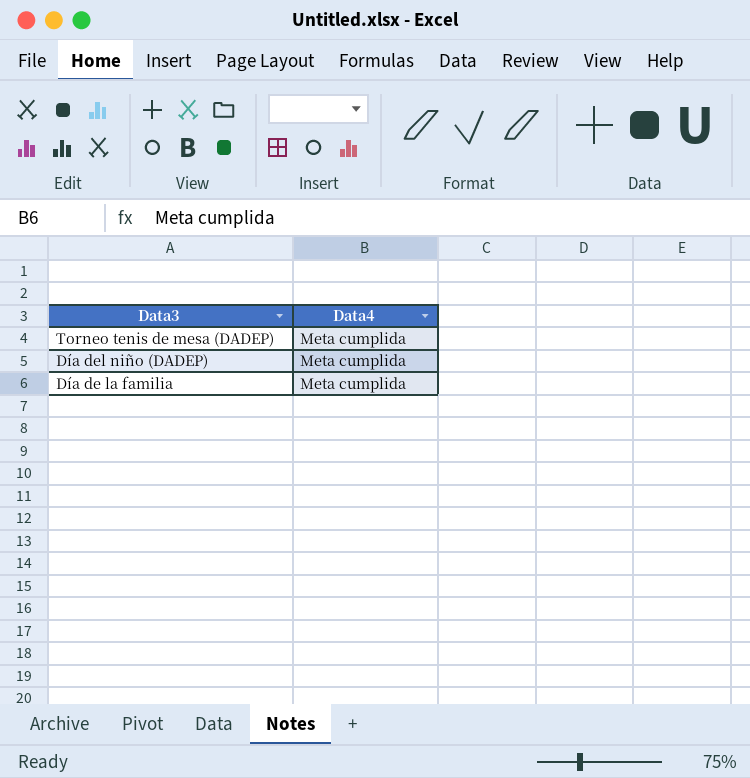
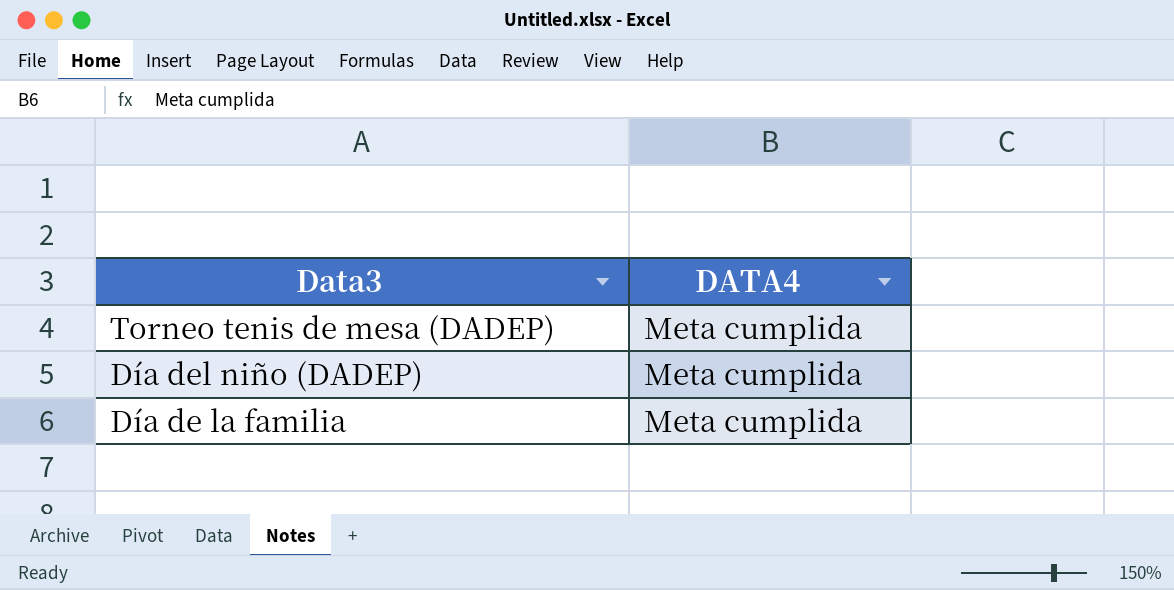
column name: Data4 -> DATA4

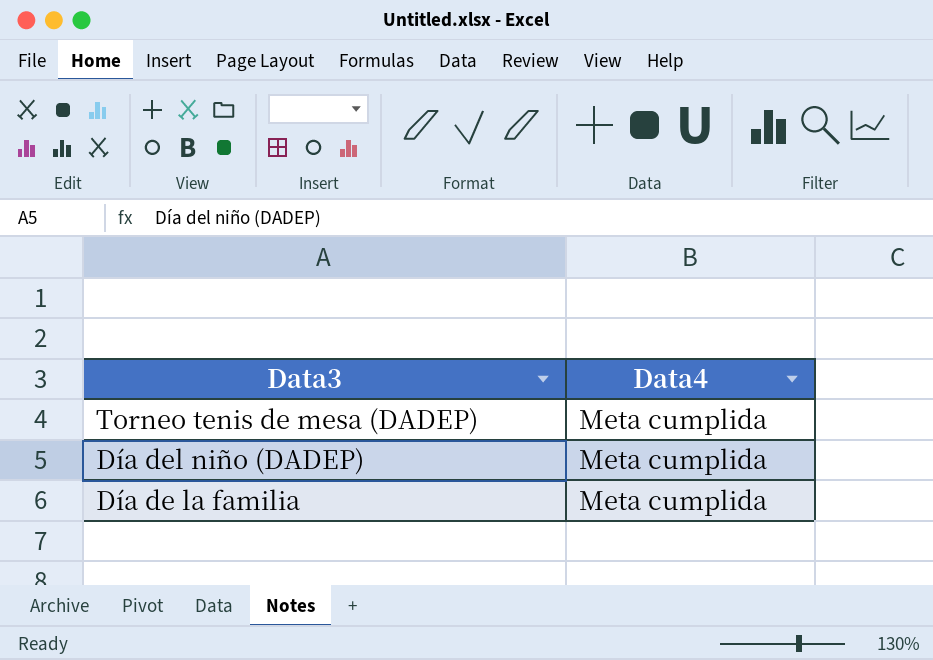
column name: DATA4 -> Data4

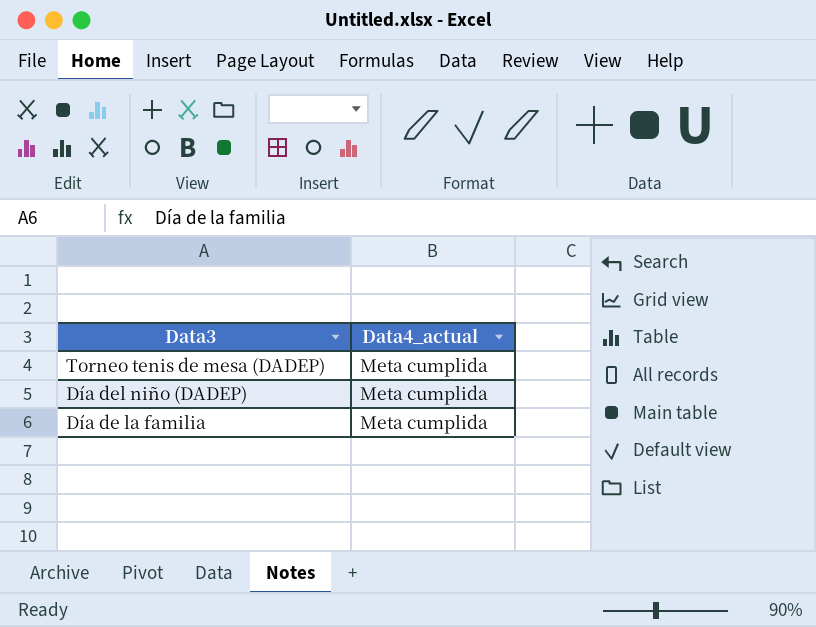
column name: Data4 -> Data4_actual

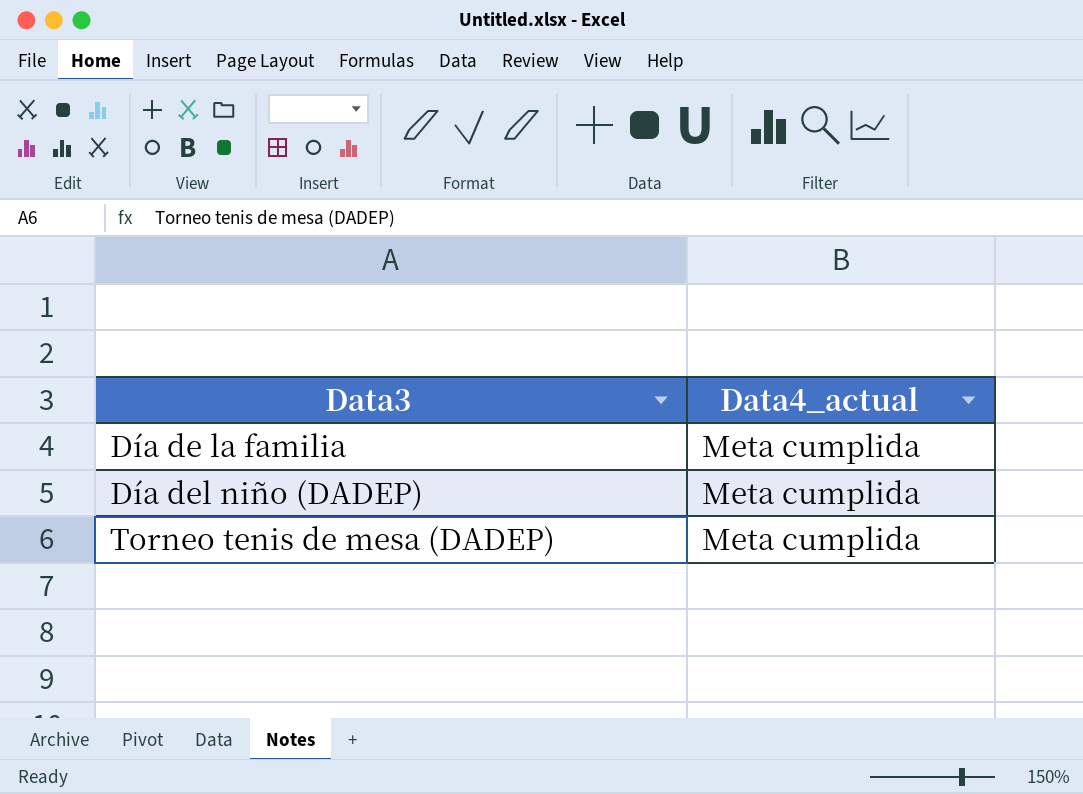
row order: Data3 descending -> Data3 ascending

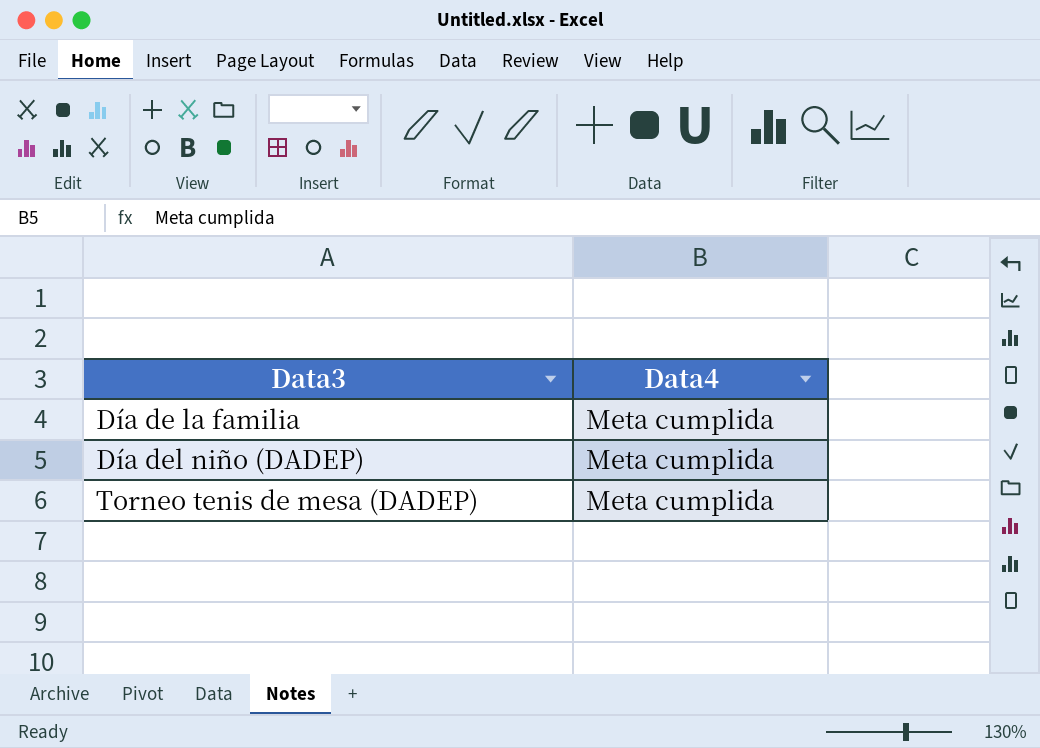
column name: Data4_actual -> Data4

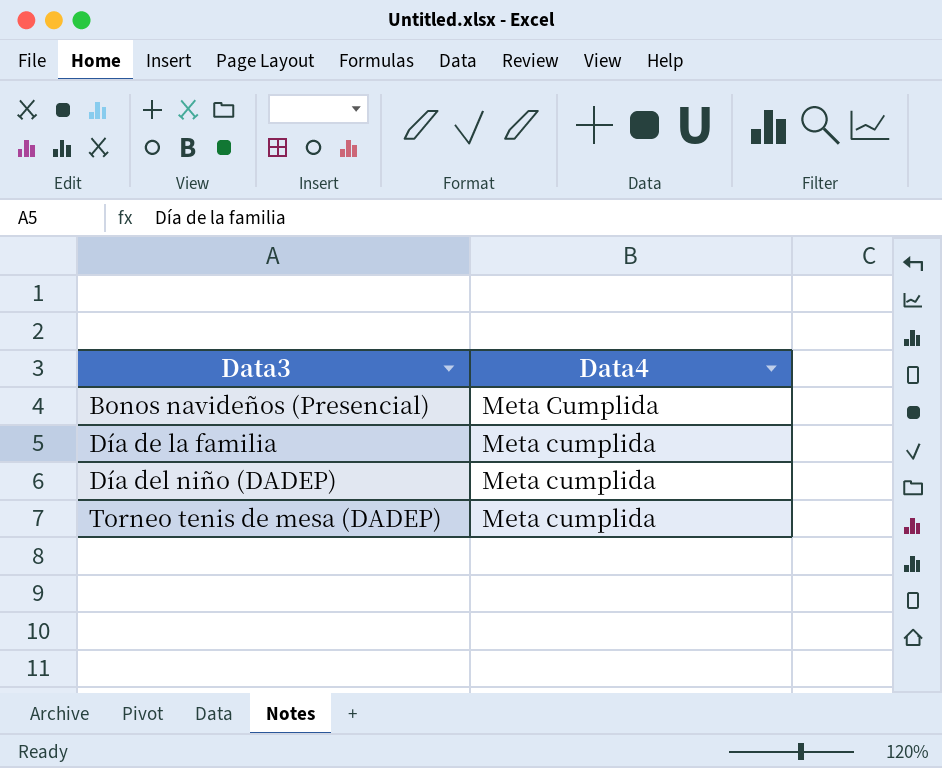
row Bonos navideños (Presencial): none -> Meta Cumplida

